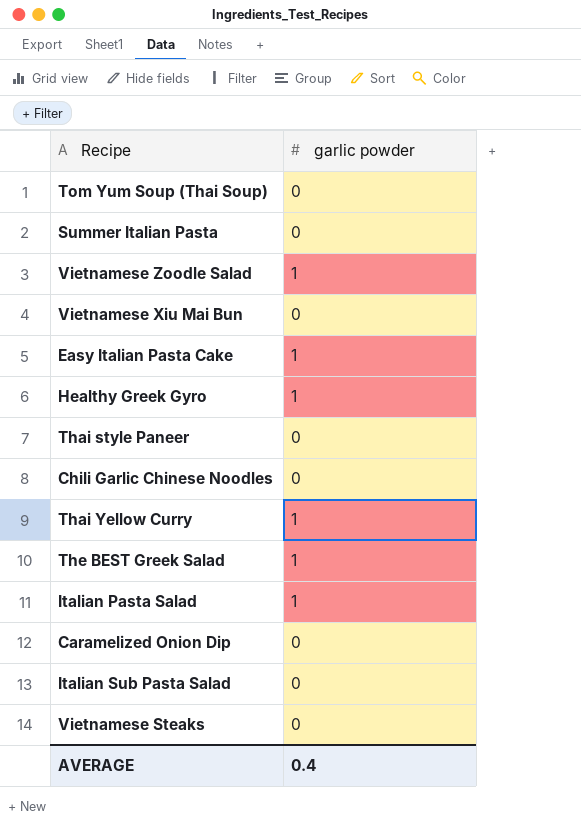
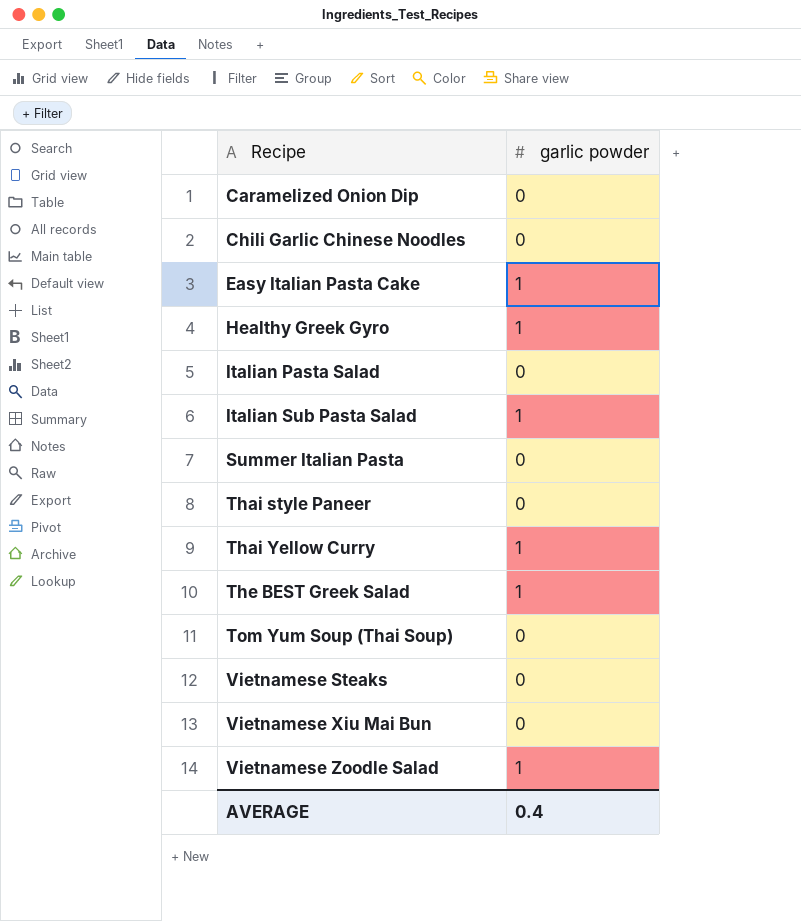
row order: none -> Recipe ascending
Italian Pasta Salad | garlic powder: 1 -> 0
Italian Sub Pasta Salad | garlic powder: 0 -> 1

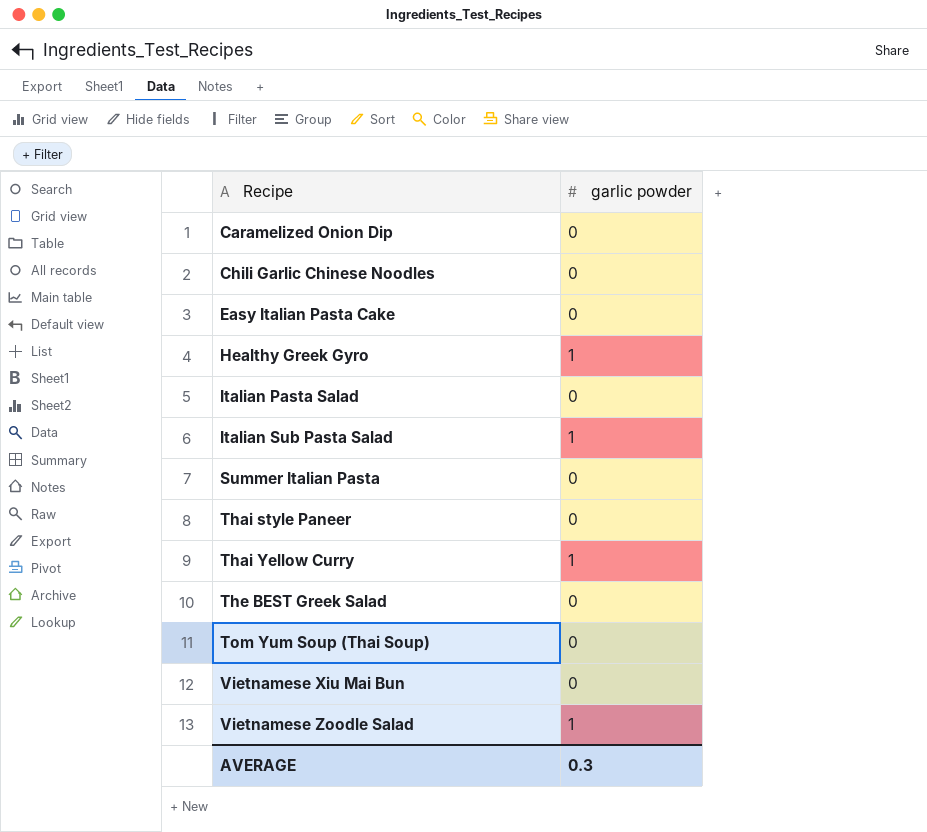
row Vietnamese Steaks: 0 -> none
Easy Italian Pasta Cake | garlic powder: 1 -> 0
The BEST Greek Salad | garlic powder: 1 -> 0
AVERAGE | garlic powder: 0.4 -> 0.3

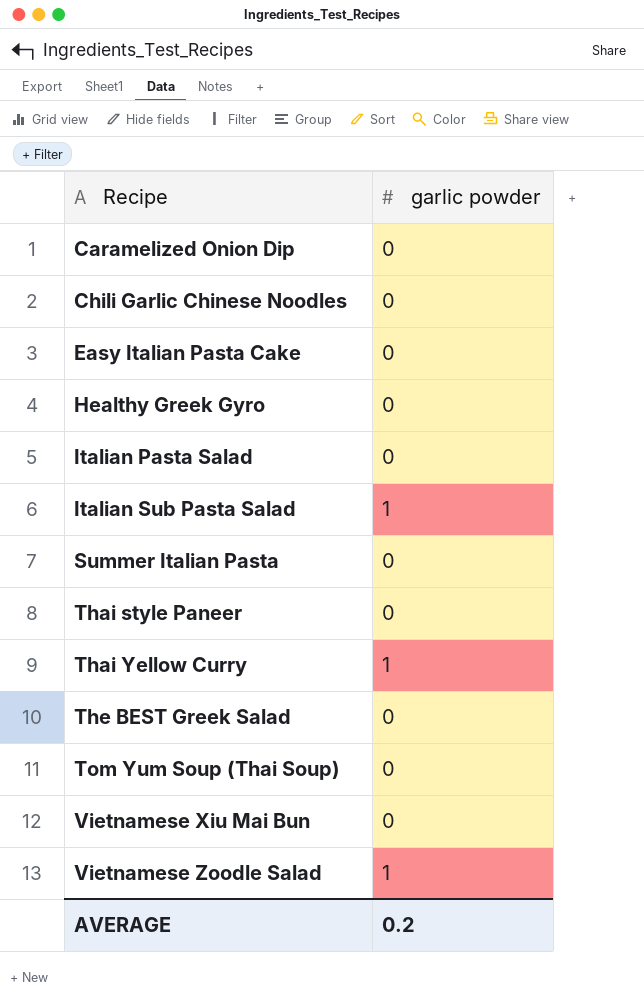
Healthy Greek Gyro | garlic powder: 1 -> 0
AVERAGE | garlic powder: 0.3 -> 0.2

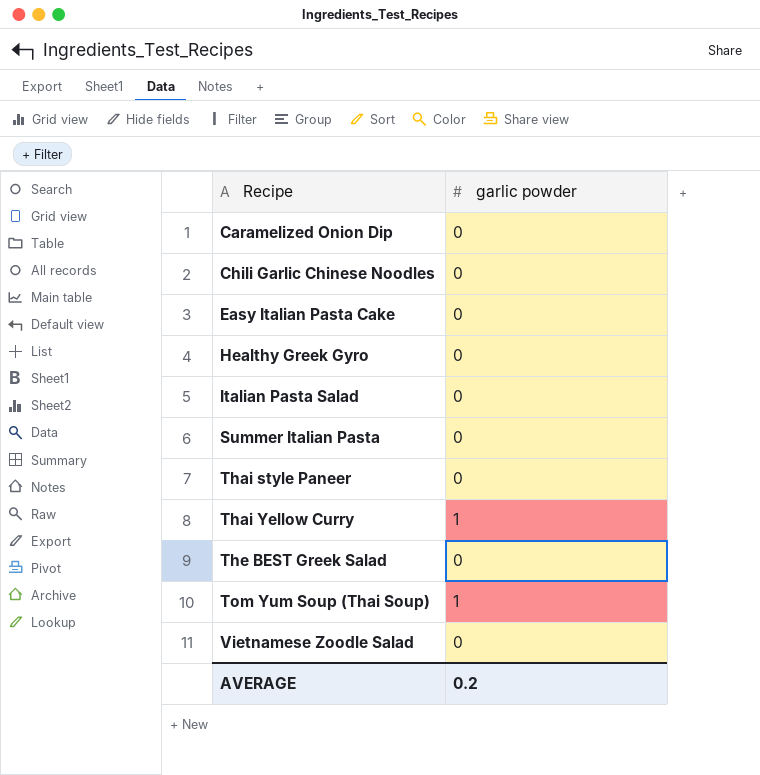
row Italian Sub Pasta Salad: 1 -> none
row Vietnamese Xiu Mai Bun: 0 -> none
Tom Yum Soup (Thai Soup) | garlic powder: 0 -> 1
Vietnamese Zoodle Salad | garlic powder: 1 -> 0

